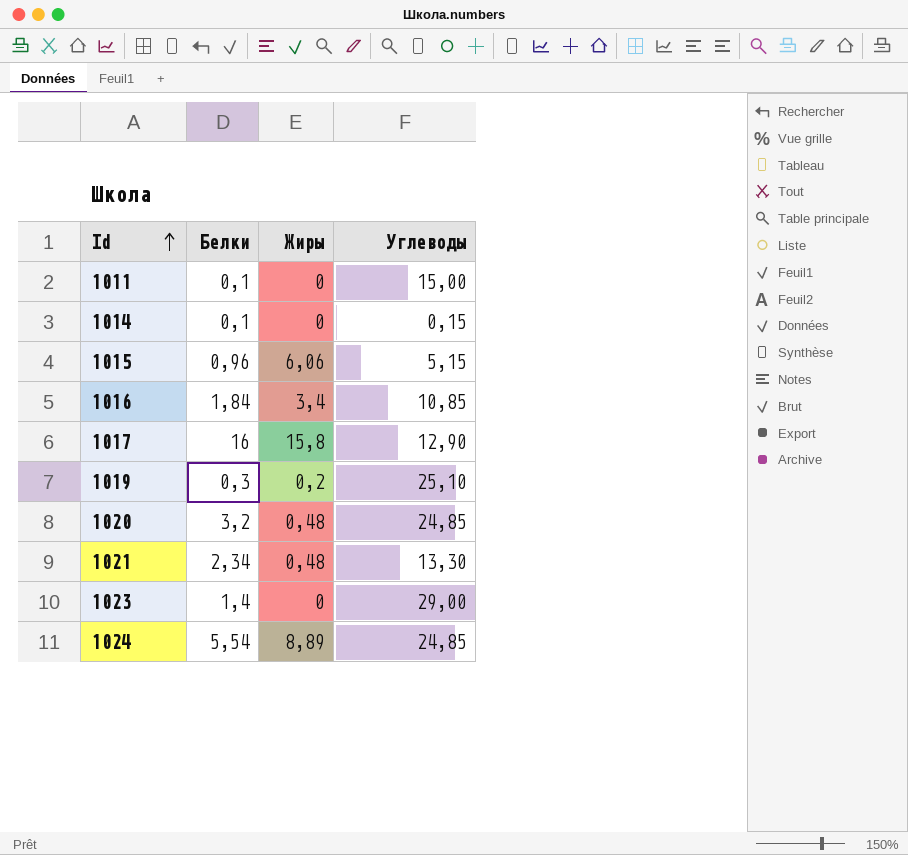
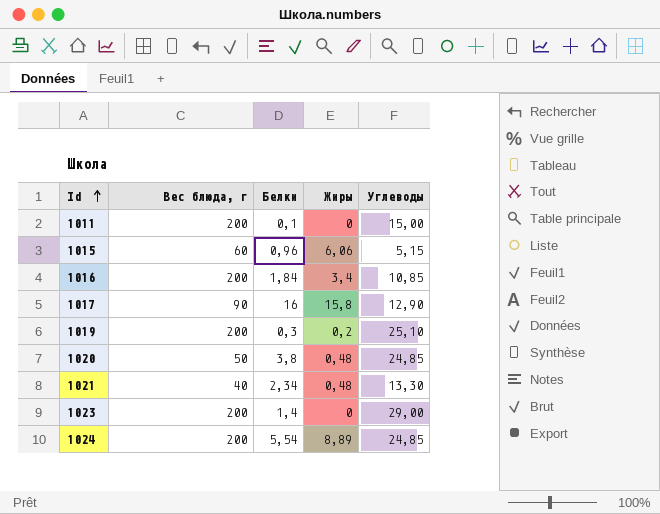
column Вес блюда, г | position: none -> 2
row 1014: 0,1 | 0 | 0,15 -> none
1020 | Белки: 3,2 -> 3,8

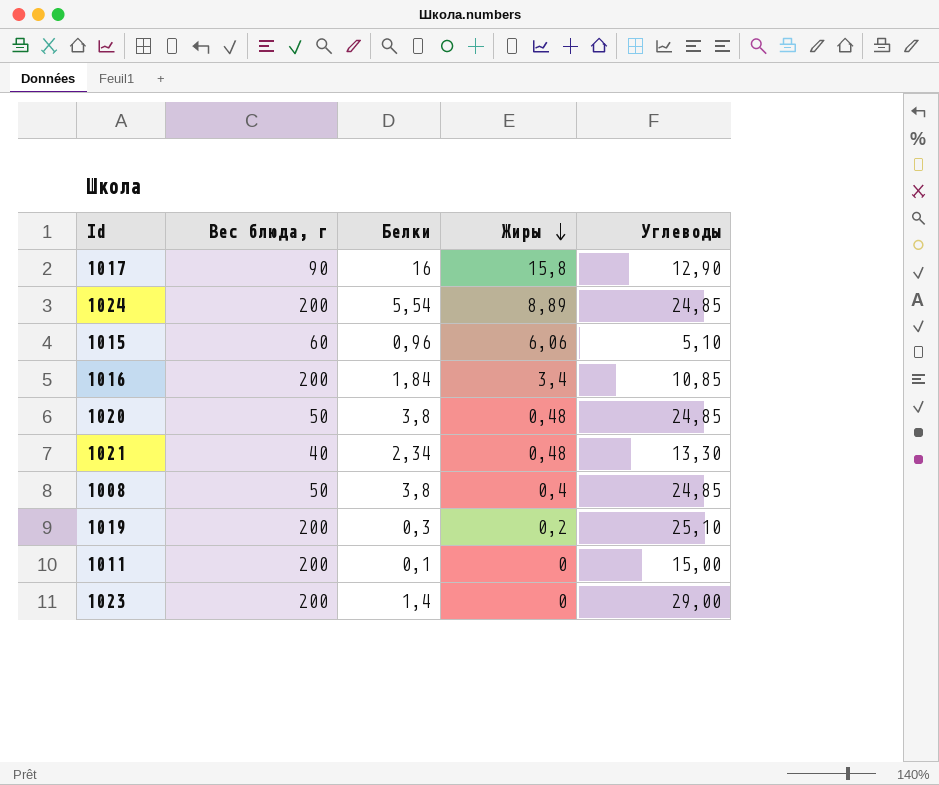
row order: Id ascending -> Жиры descending
1015 | Углеводы: 5,15 -> 5,10
row 1008: none -> 50 | 3,8 | 0,4 | 24,85

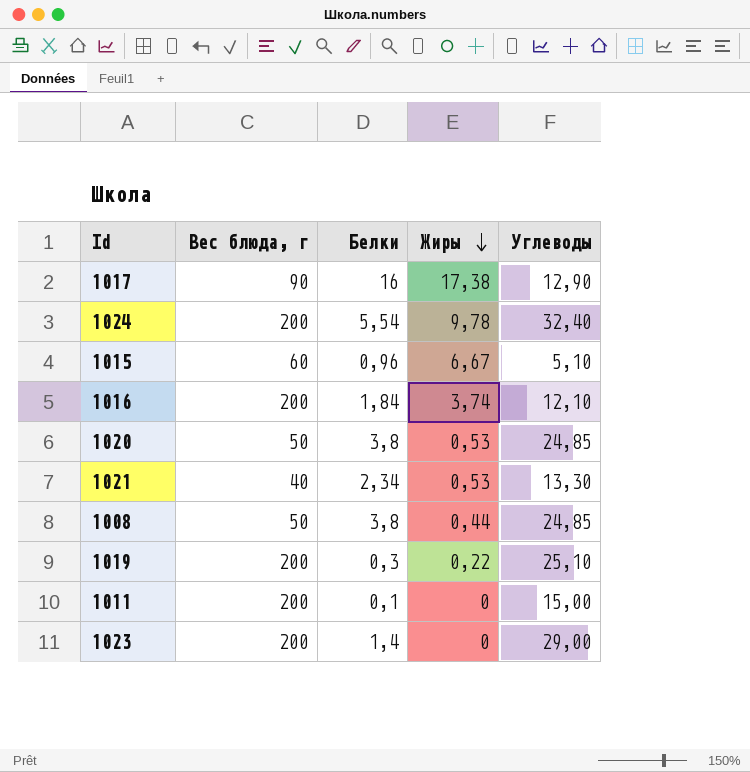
1017 | Жиры: 15,8 -> 17,38
1024 | Жиры: 8,89 -> 9,78
1024 | Углеводы: 24,85 -> 32,40
1015 | Жиры: 6,06 -> 6,67
1016 | Жиры: 3,4 -> 3,74
1016 | Углеводы: 10,85 -> 12,10
1020 | Жиры: 0,48 -> 0,53
1021 | Жиры: 0,48 -> 0,53
1008 | Жиры: 0,4 -> 0,44
1019 | Жиры: 0,2 -> 0,22

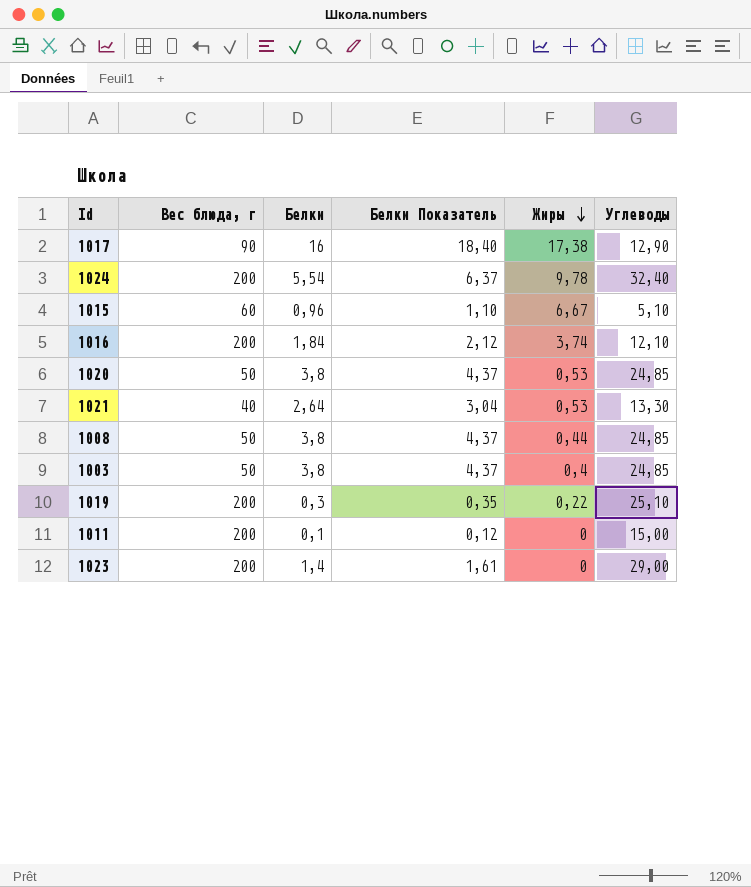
column Белки Показатель | formula: none -> [Белки] * 1,15
1021 | Белки: 2,34 -> 2,64
row 1003: none -> 50 | 3,8 | 4,37 | 0,4 | 24,85

